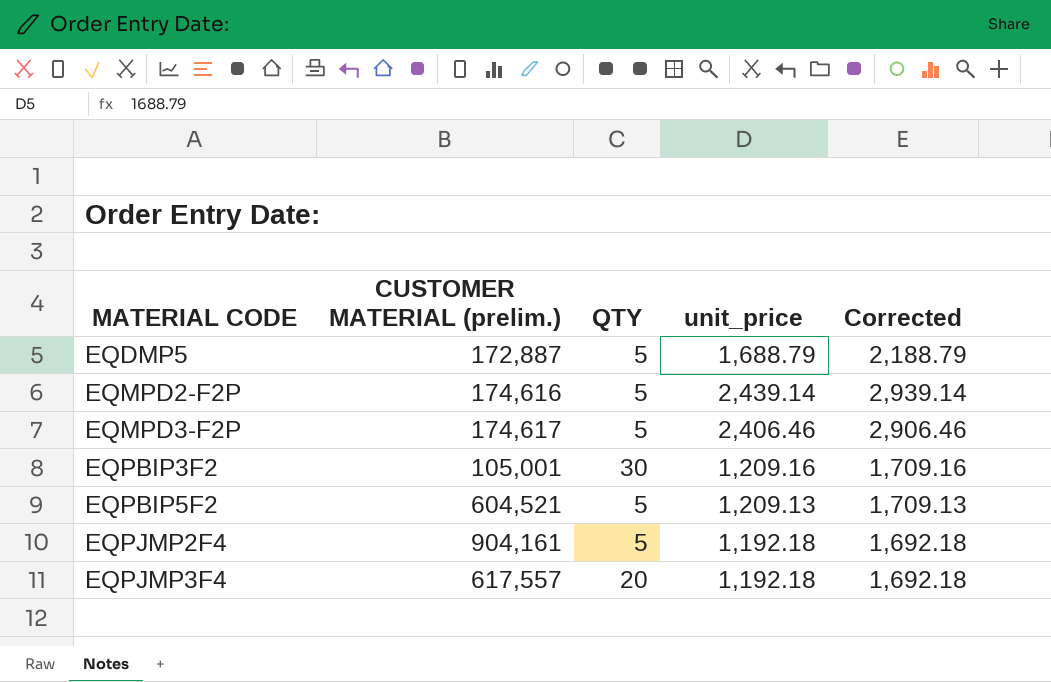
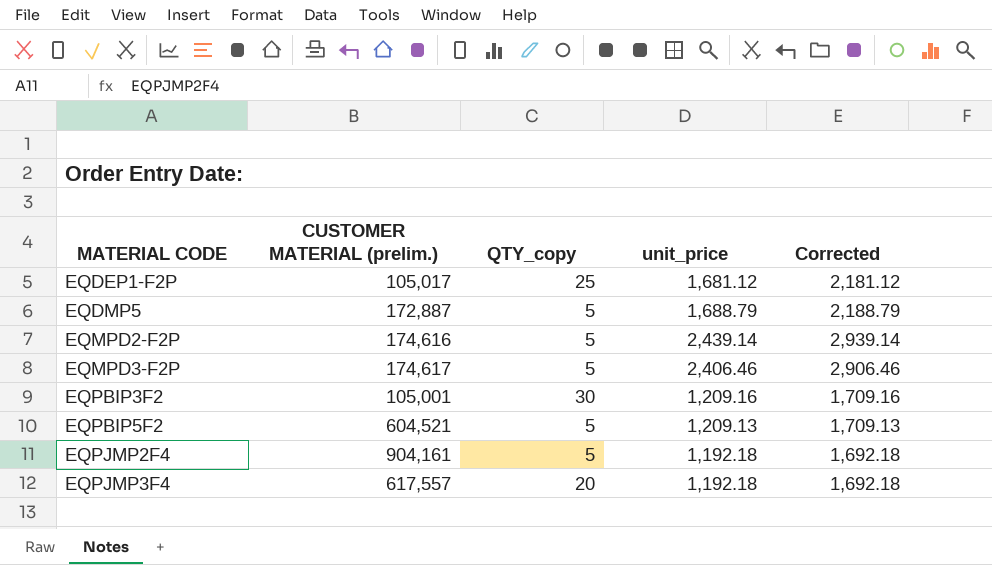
column name: QTY -> QTY_copy
row EQDEP1-F2P: none -> 105,017 | 25 | 1,681.12 | 2,181.12

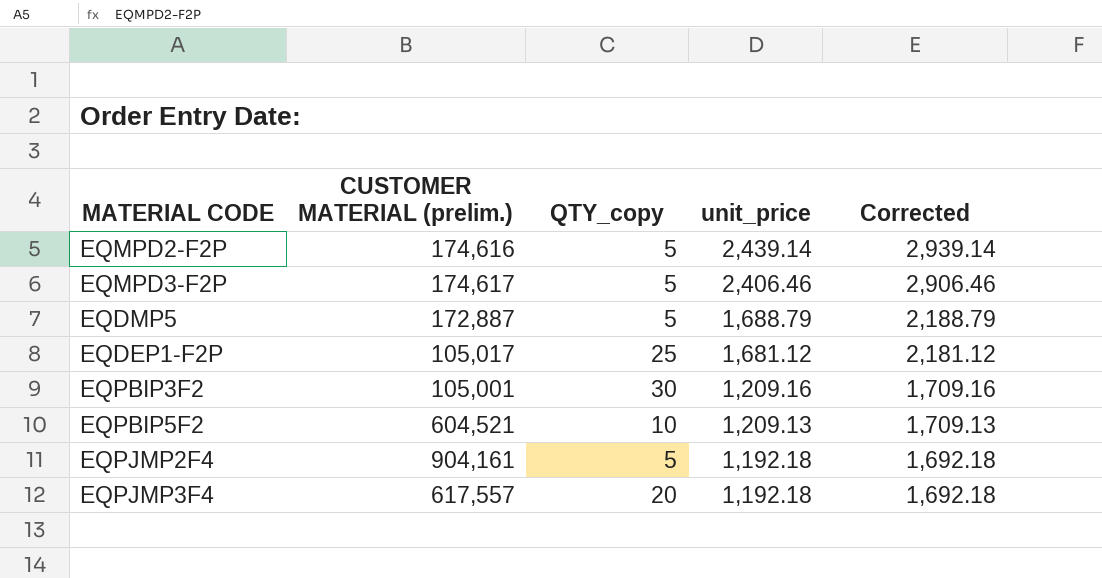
row order: MATERIAL CODE ascending -> unit_price descending
EQPBIP5F2 | QTY_copy: 5 -> 10

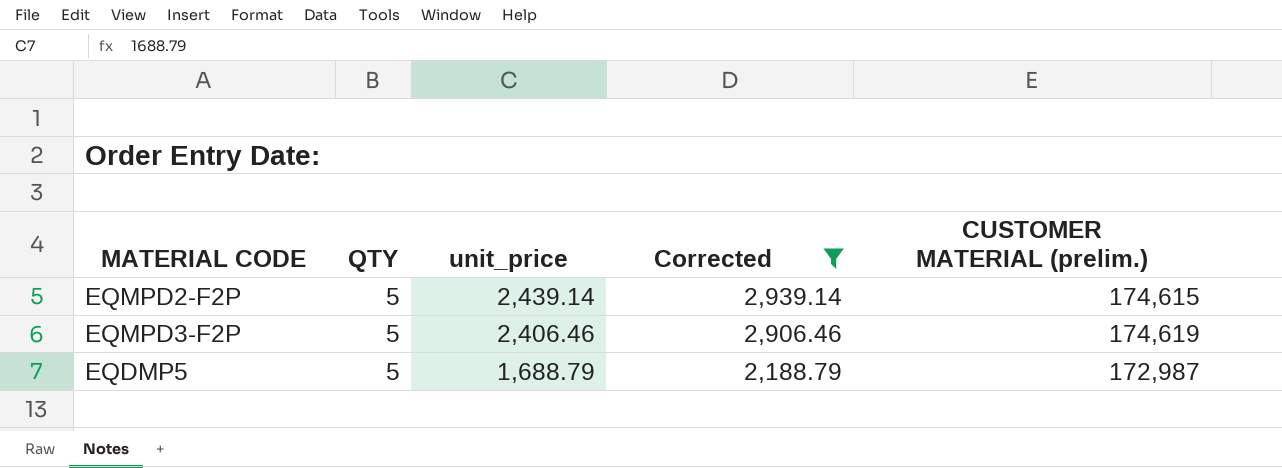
filter: none -> Corrected >= 2,188.79
column name: QTY_copy -> QTY
column CUSTOMER MATERIAL (prelim.) | position: 2 -> 5
EQMPD2-F2P | CUSTOMER MATERIAL (prelim.): 174,616 -> 174,615
EQMPD3-F2P | CUSTOMER MATERIAL (prelim.): 174,617 -> 174,619
EQDMP5 | CUSTOMER MATERIAL (prelim.): 172,887 -> 172,987

